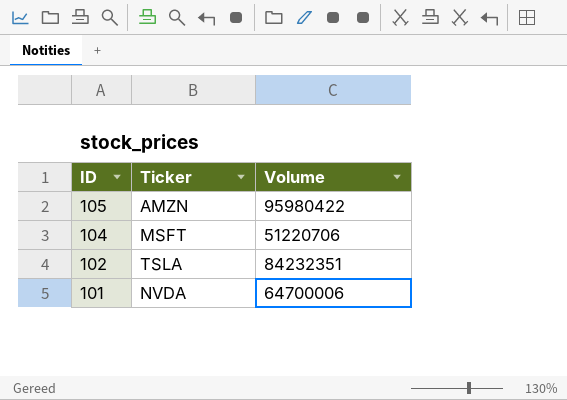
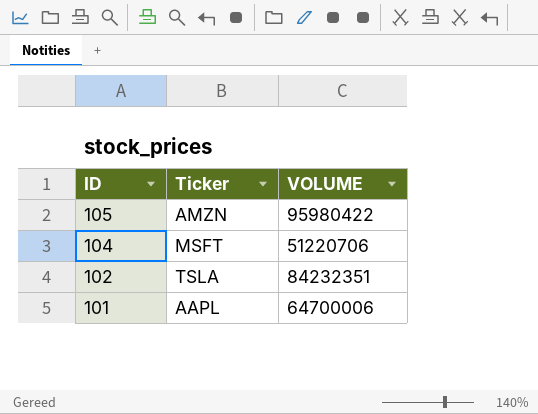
column name: Volume -> VOLUME
101 | Ticker: NVDA -> AAPL

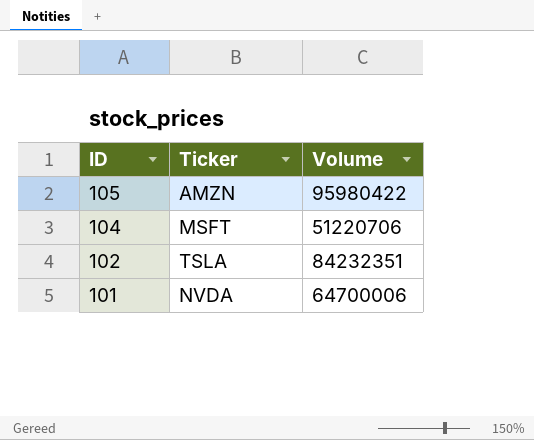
column name: VOLUME -> Volume
101 | Ticker: AAPL -> NVDA

